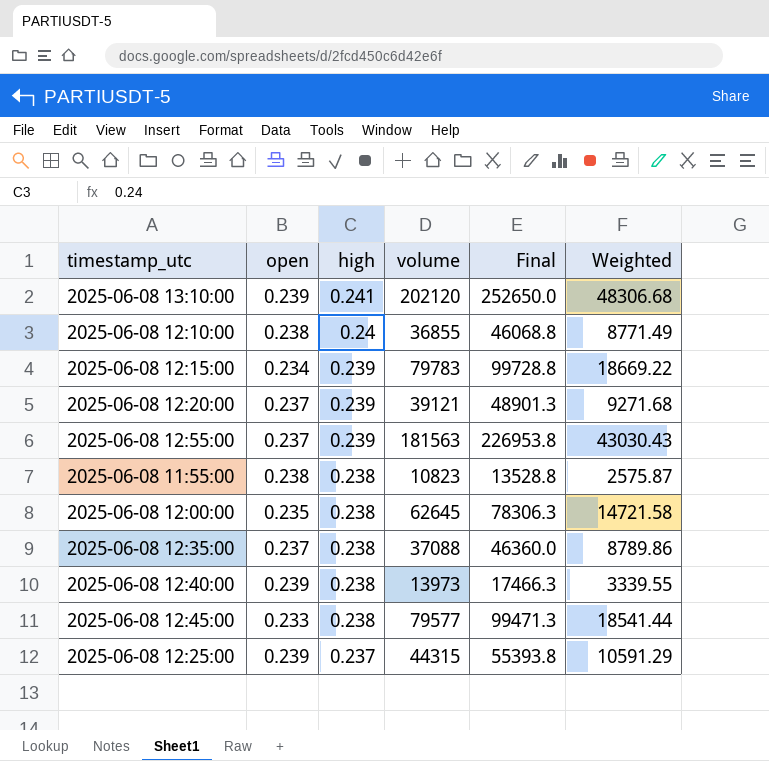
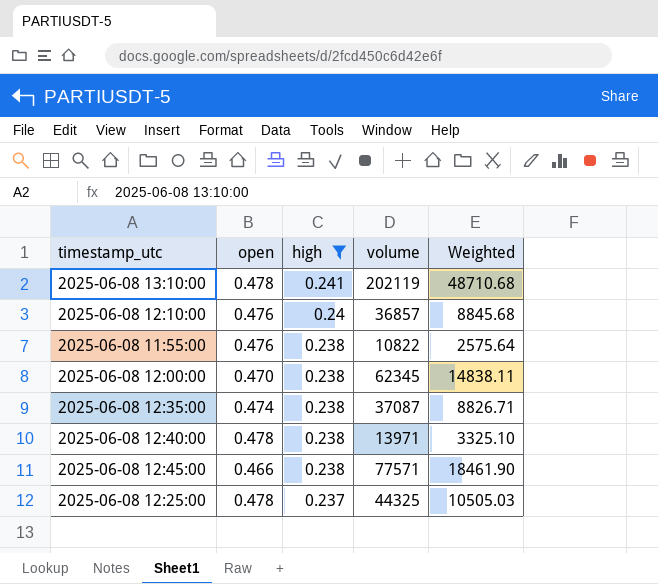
filter: none -> high != 0.239
column Final | formula: [volume] * 1.25 -> none
column Weighted | formula: [open] * [volume] -> [high] * [volume]
2025-06-08 13:10:00 | open: 0.239 -> 0.478
2025-06-08 13:10:00 | volume: 202120 -> 202119
2025-06-08 12:10:00 | open: 0.238 -> 0.476
2025-06-08 12:10:00 | volume: 36855 -> 36857
2025-06-08 11:55:00 | open: 0.238 -> 0.476
2025-06-08 11:55:00 | volume: 10823 -> 10822
2025-06-08 12:00:00 | open: 0.235 -> 0.470
2025-06-08 12:00:00 | volume: 62645 -> 62345
2025-06-08 12:35:00 | open: 0.237 -> 0.474
2025-06-08 12:35:00 | volume: 37088 -> 37087
2025-06-08 12:40:00 | open: 0.239 -> 0.478
2025-06-08 12:40:00 | volume: 13973 -> 13971
2025-06-08 12:45:00 | open: 0.233 -> 0.466
2025-06-08 12:45:00 | volume: 79577 -> 77571
2025-06-08 12:25:00 | open: 0.239 -> 0.478
2025-06-08 12:25:00 | volume: 44315 -> 44325

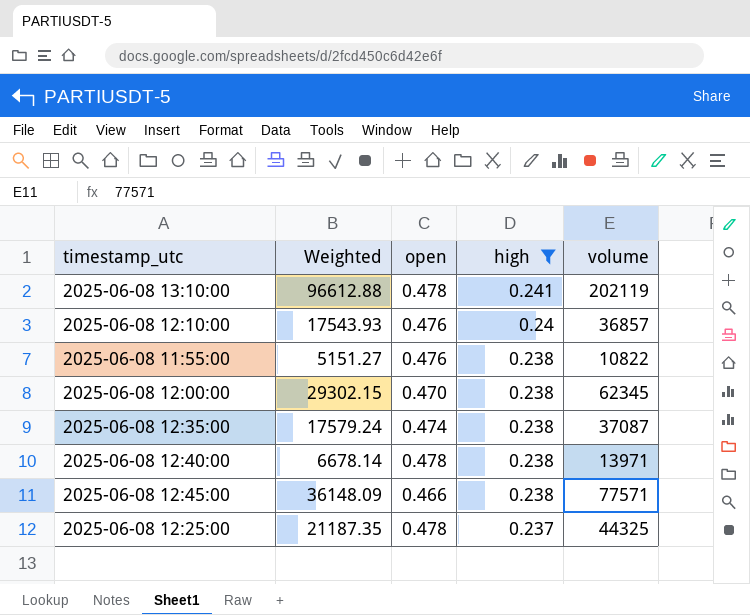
column Weighted | formula: [high] * [volume] -> [open] * [volume]
column Weighted | position: 5 -> 2

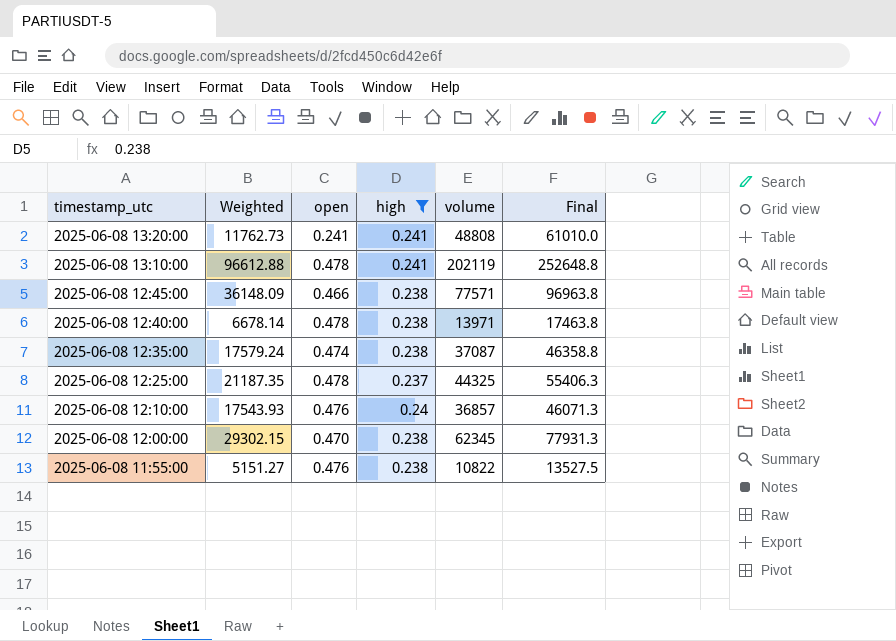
row order: high descending -> timestamp_utc descending
column Final | formula: none -> [volume] * 1.25
row 2025-06-08 13:20:00: none -> 11762.73 | 0.241 | 0.241 | 48808 | 61010.0

